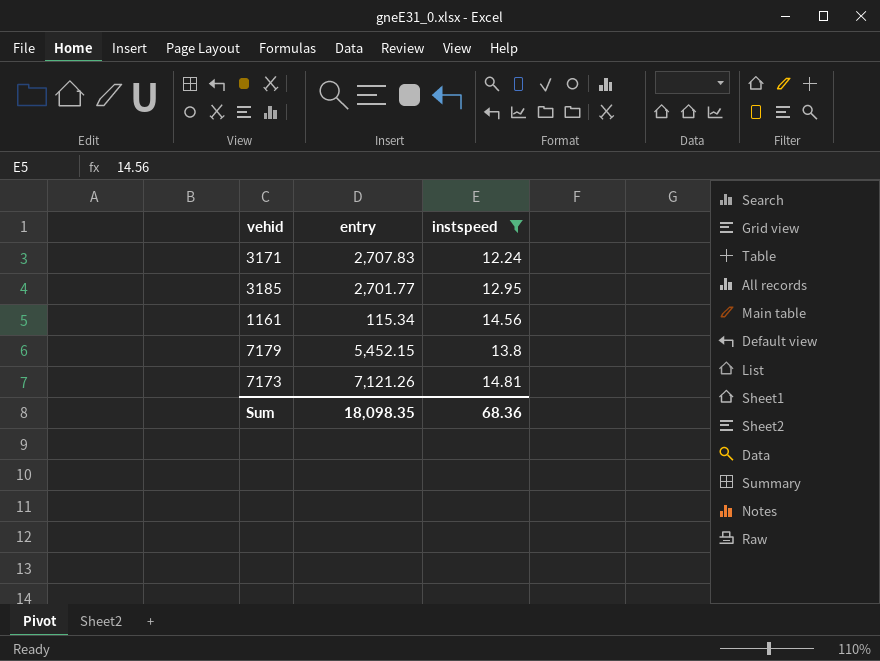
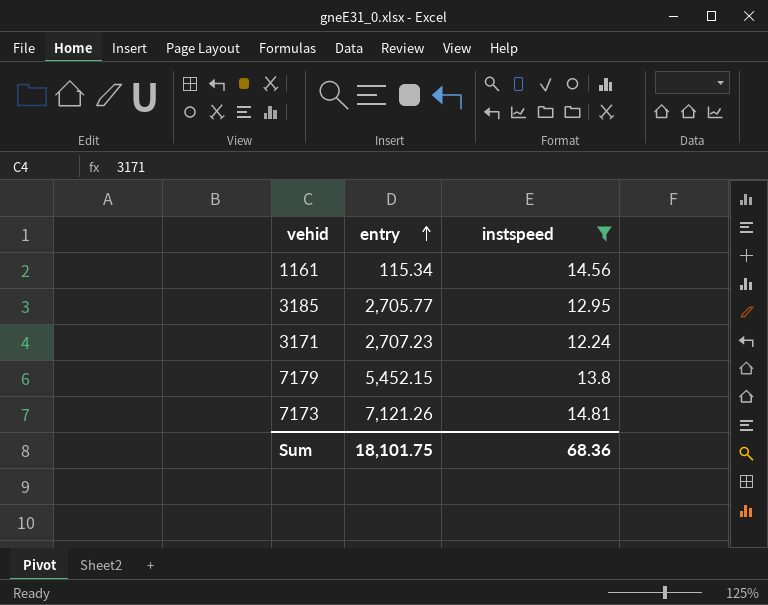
row order: none -> entry ascending
3185 | entry: 2,701.77 -> 2,705.77
3171 | entry: 2,707.83 -> 2,707.23
Sum | entry: 18,098.35 -> 18,101.75

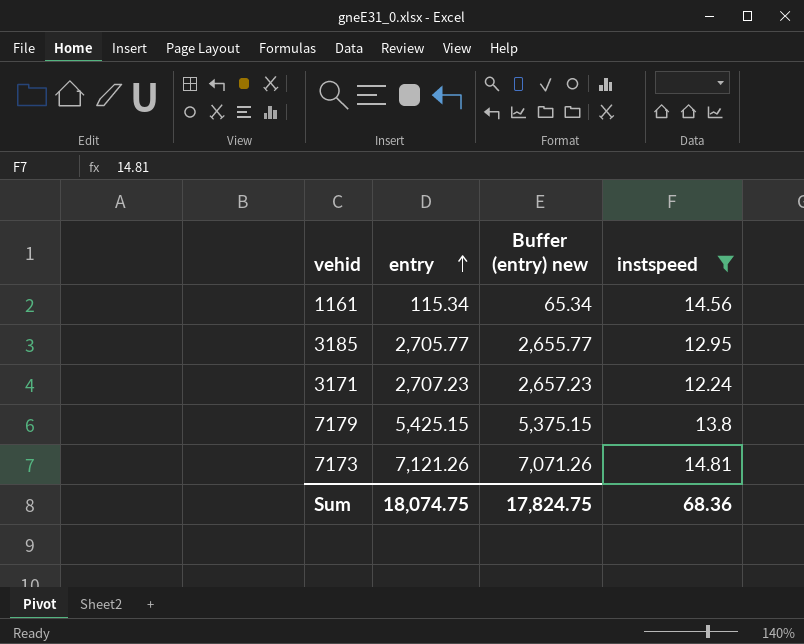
column Buffer (entry) new | formula: none -> [entry] - 50
7179 | entry: 5,452.15 -> 5,425.15
Sum | entry: 18,101.75 -> 18,074.75

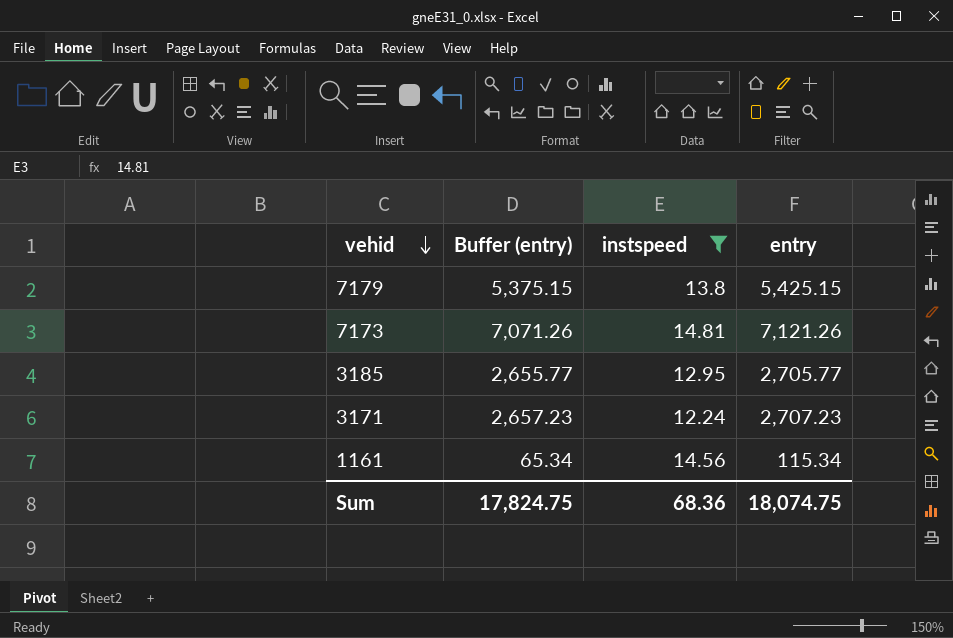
row order: entry ascending -> vehid descending
column name: Buffer (entry) new -> Buffer (entry)
column entry | position: 2 -> 4

